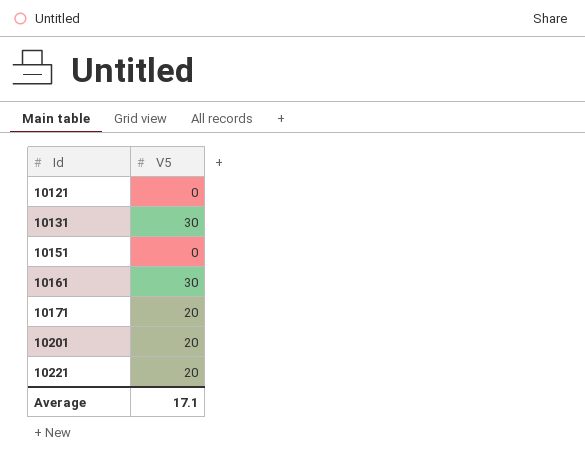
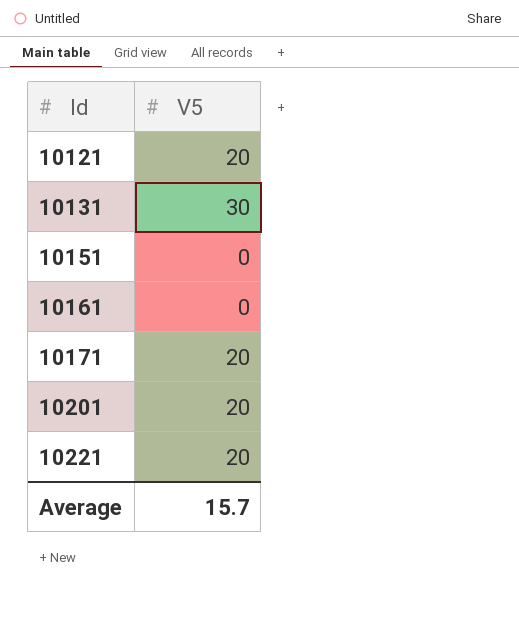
10121 | V5: 0 -> 20
10161 | V5: 30 -> 0
Average | V5: 17.1 -> 15.7

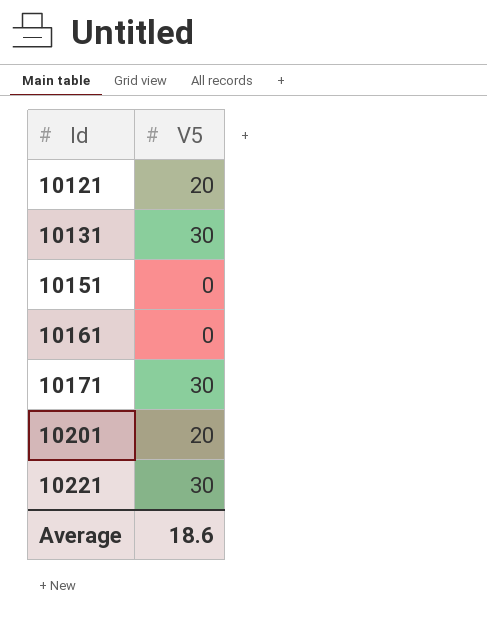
10171 | V5: 20 -> 30
10221 | V5: 20 -> 30
Average | V5: 15.7 -> 18.6

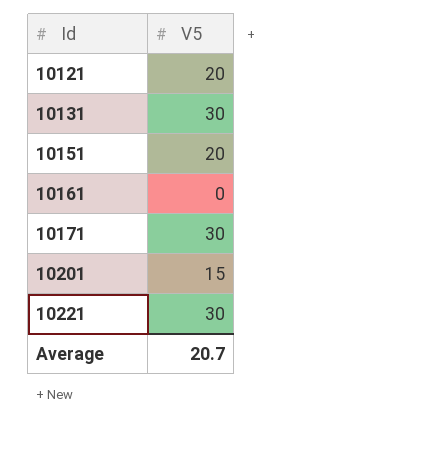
10151 | V5: 0 -> 20
10201 | V5: 20 -> 15
Average | V5: 18.6 -> 20.7

